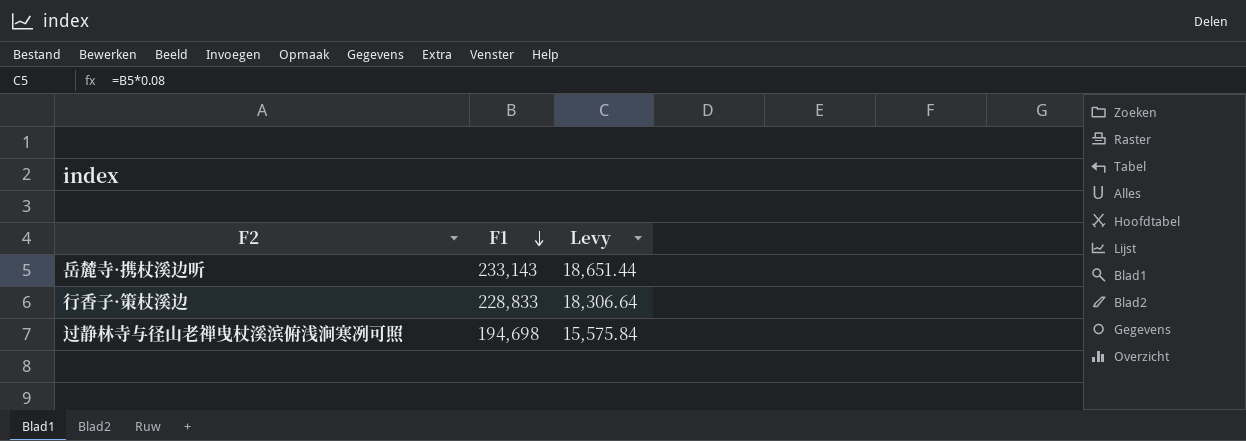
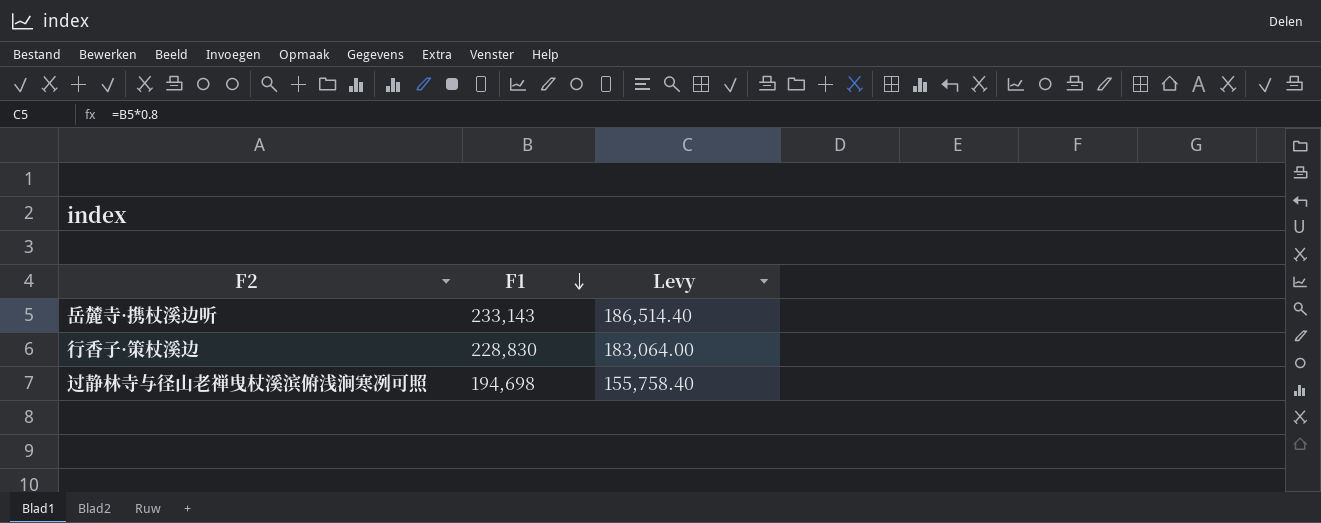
column Levy | formula: [F1] * 0.08 -> [F1] * 0.8
行香子·策杖溪边 | F1: 228,833 -> 228,830

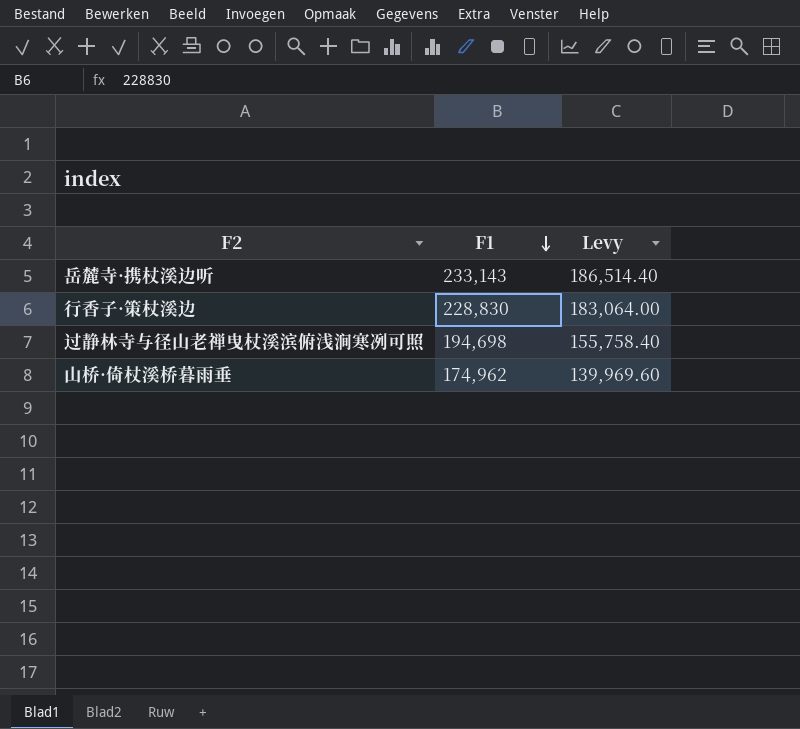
row 山桥·倚杖溪桥暮雨垂: none -> 174,962 | 139,969.60

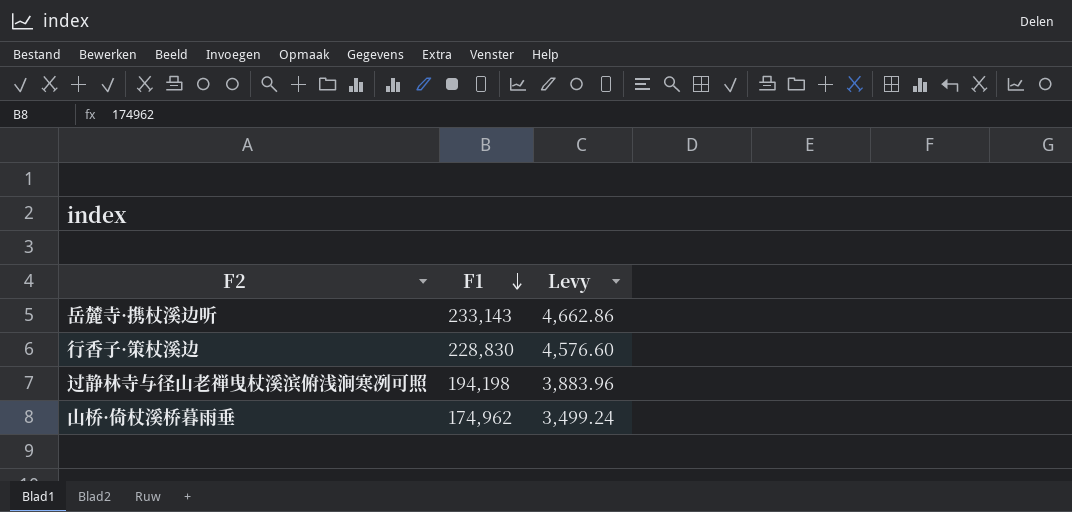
column Levy | formula: [F1] * 0.8 -> [F1] * 0.02
过静林寺与径山老禅曳杖溪滨俯浅涧寒冽可照 | F1: 194,698 -> 194,198

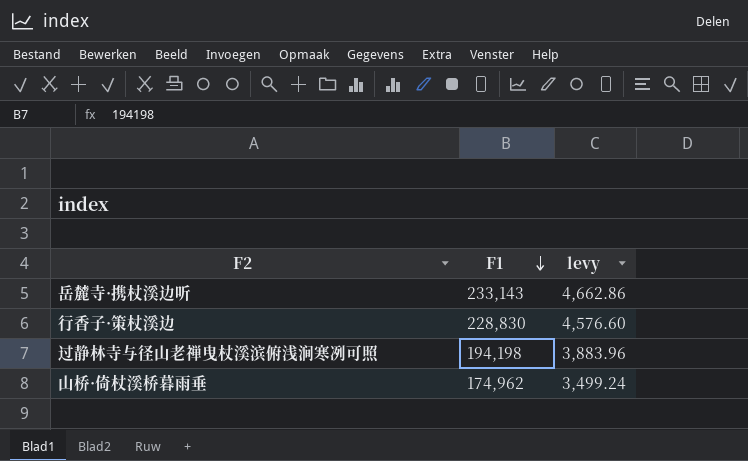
column name: Levy -> levy

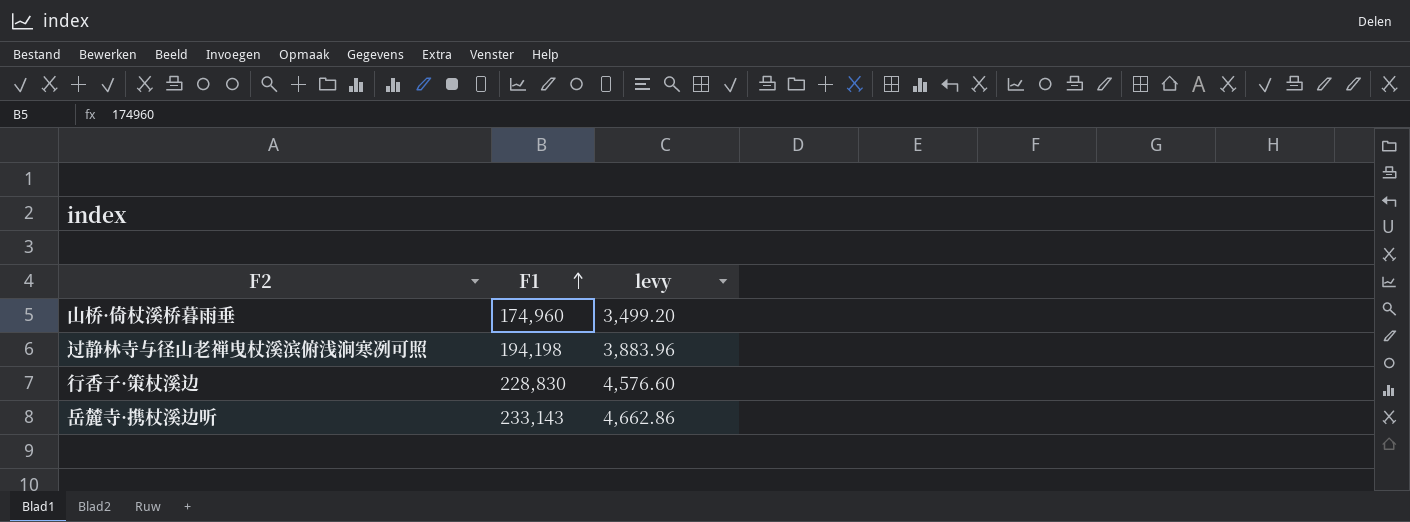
row order: F1 descending -> F1 ascending
山桥·倚杖溪桥暮雨垂 | F1: 174,962 -> 174,960
山桥·倚杖溪桥暮雨垂 | levy: 3,499.24 -> 3,499.20

